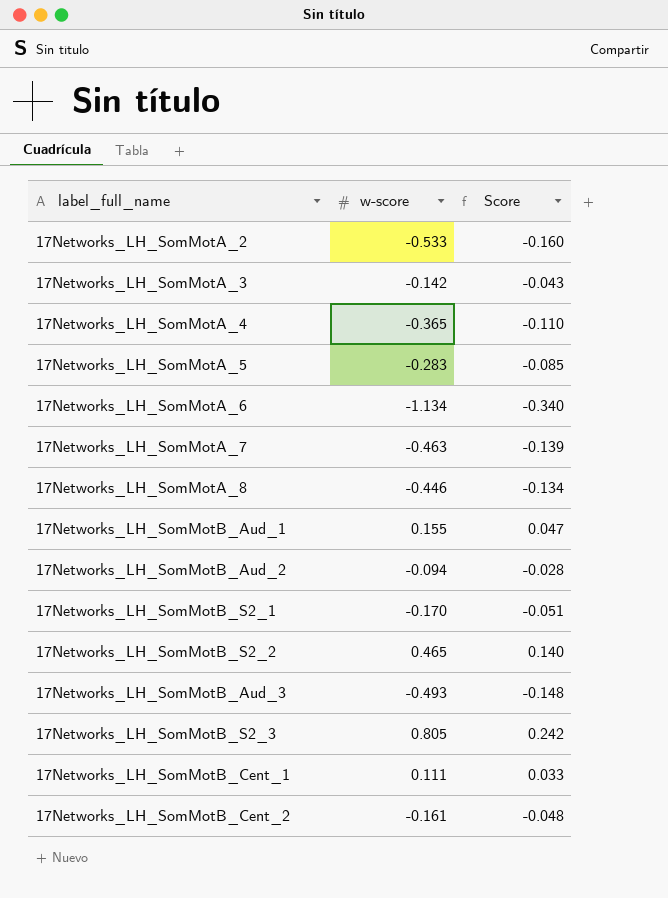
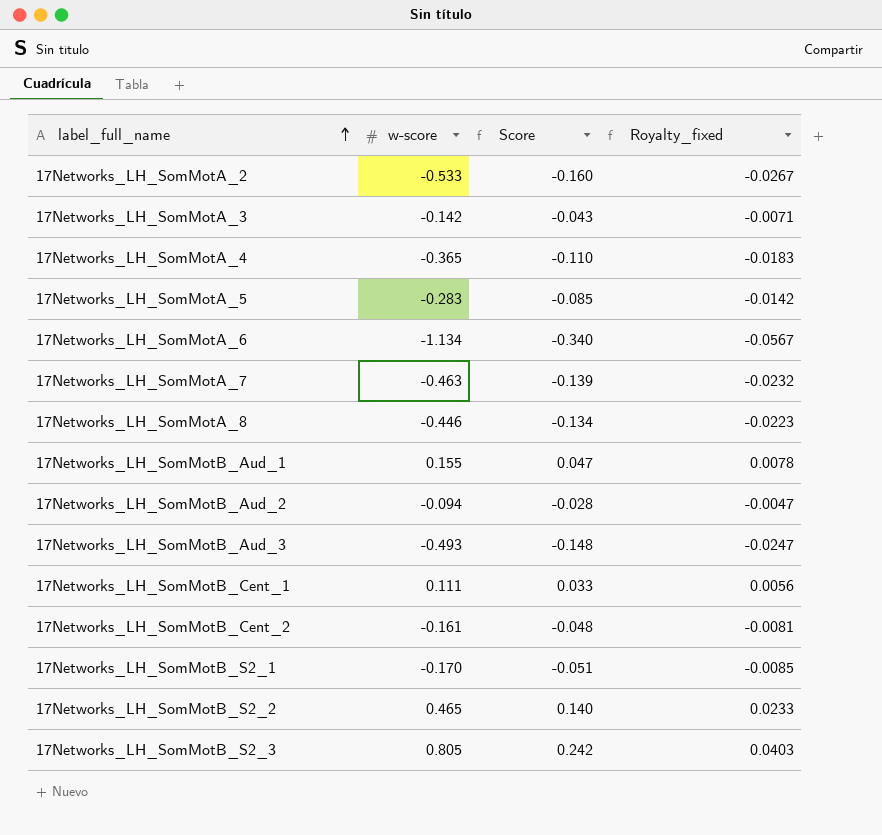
row order: none -> label_full_name ascending
column Royalty_fixed | formula: none -> [w-score] * 0.05

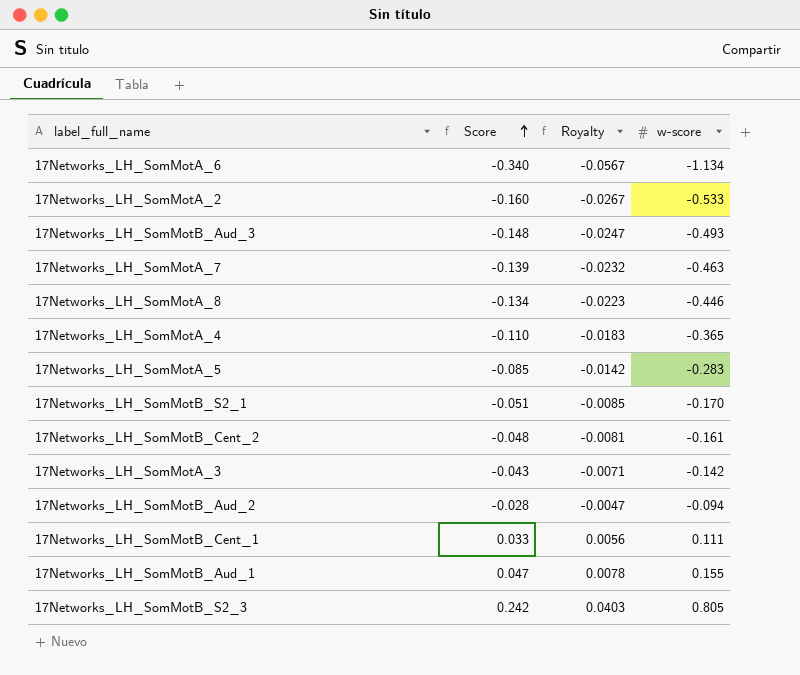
row order: label_full_name ascending -> Score ascending
column name: Royalty_fixed -> Royalty
column w-score | position: 2 -> 4
row 17Networks_LH_SomMotB_S2_2: 0.465 | 0.140 | 0.0233 -> none

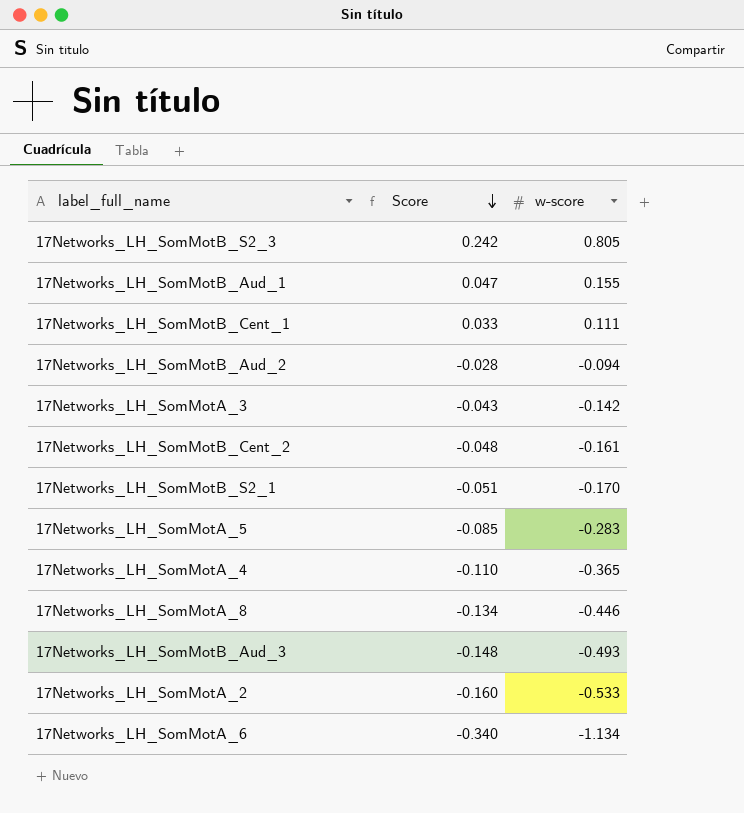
row order: Score ascending -> Score descending
column Royalty | formula: [w-score] * 0.05 -> none
row 17Networks_LH_SomMotA_7: -0.139 | -0.0232 | -0.463 -> none

